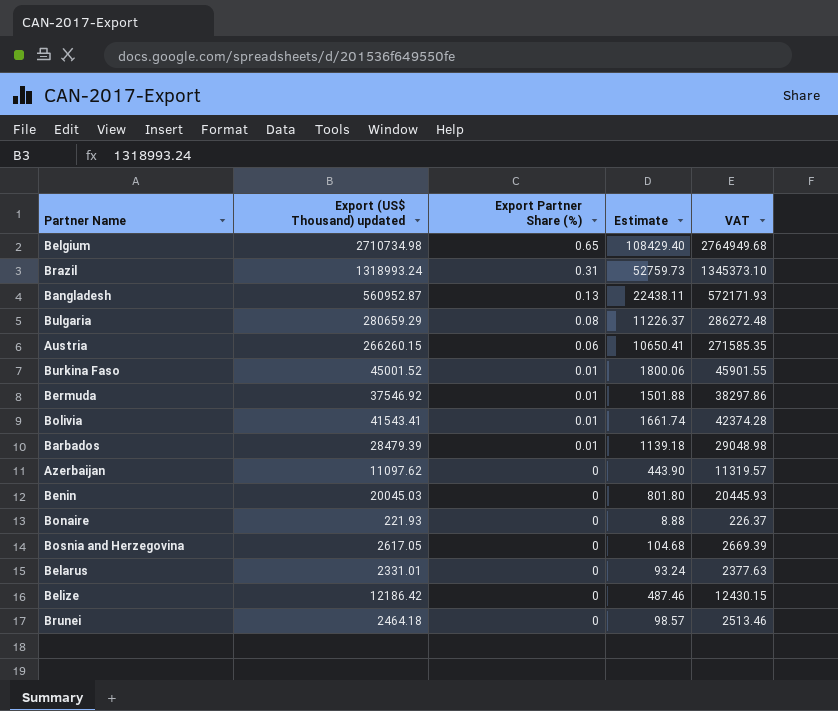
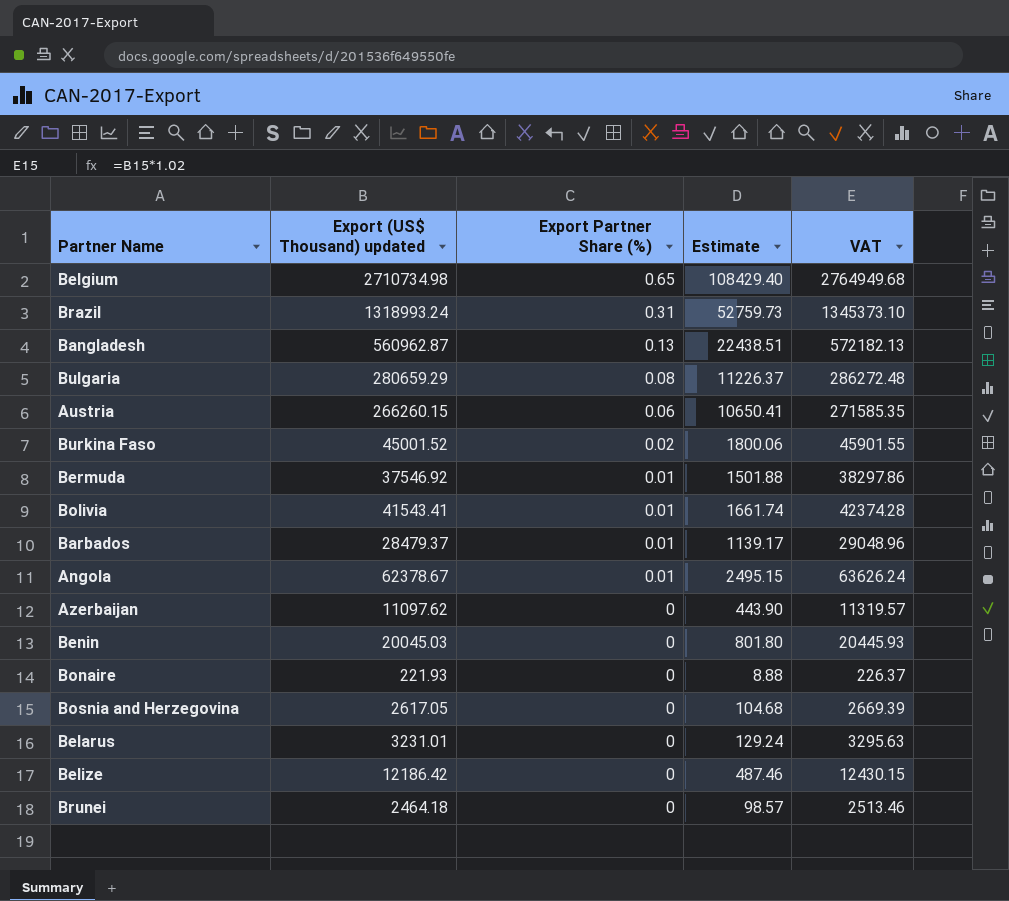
Bangladesh | Export (US$ Thousand) updated: 560952.87 -> 560962.87
Bangladesh | Estimate: 22438.11 -> 22438.51
Bangladesh | VAT: 572171.93 -> 572182.13
Burkina Faso | Export Partner Share (%): 0.01 -> 0.02
Barbados | Export (US$ Thousand) updated: 28479.39 -> 28479.37
Barbados | Estimate: 1139.18 -> 1139.17
Barbados | VAT: 29048.98 -> 29048.96
row Angola: none -> 62378.67 | 0.01 | 2495.15 | 63626.24
Belarus | Export (US$ Thousand) updated: 2331.01 -> 3231.01
Belarus | Estimate: 93.24 -> 129.24
Belarus | VAT: 2377.63 -> 3295.63

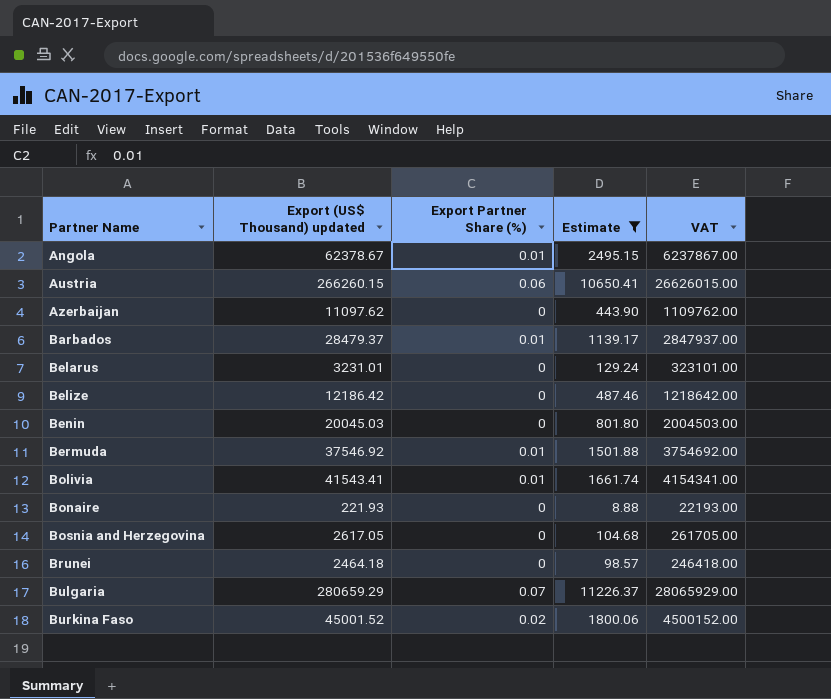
filter: none -> Estimate <= 11226.37
row order: Export Partner Share (%) descending -> Partner Name ascending
column VAT | formula: [Export (US$ Thousand) updated] * 1.02 -> [Export (US$ Thousand) updated] * 100
Bulgaria | Export Partner Share (%): 0.08 -> 0.07

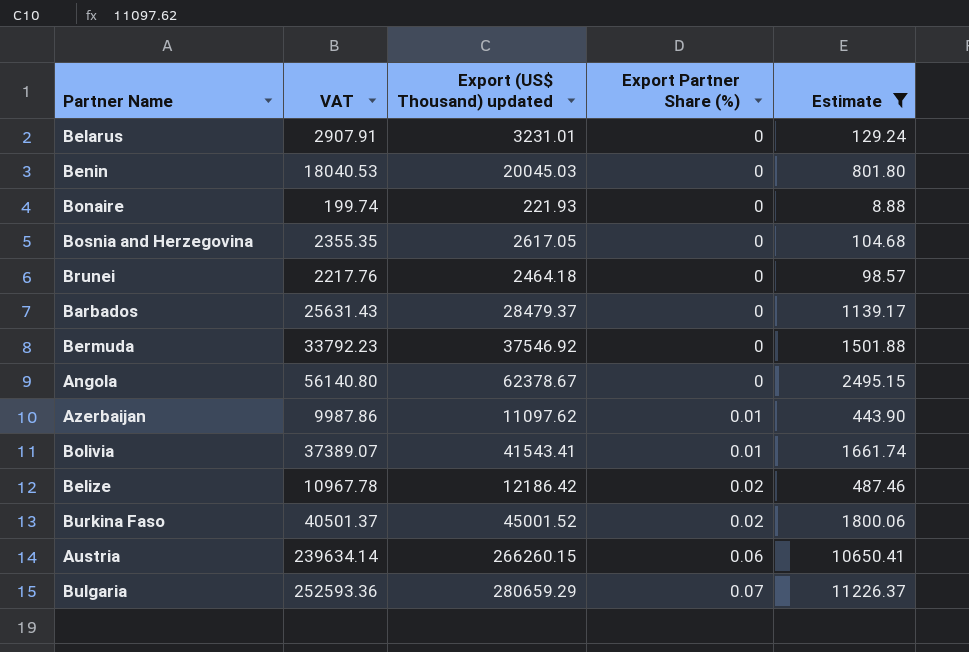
row order: Partner Name ascending -> Export Partner Share (%) ascending
column VAT | formula: [Export (US$ Thousand) updated] * 100 -> [Export (US$ Thousand) updated] * 0.9
column VAT | position: 5 -> 2
Barbados | Export Partner Share (%): 0.01 -> 0
Bermuda | Export Partner Share (%): 0.01 -> 0
Angola | Export Partner Share (%): 0.01 -> 0
Azerbaijan | Export Partner Share (%): 0 -> 0.01
Belize | Export Partner Share (%): 0 -> 0.02

